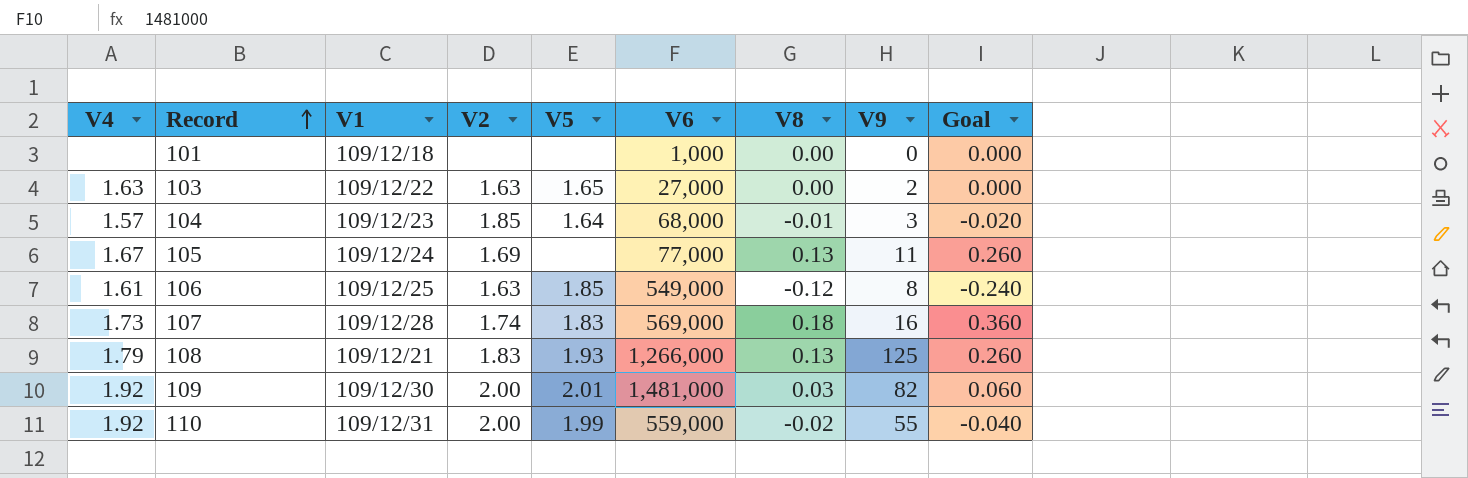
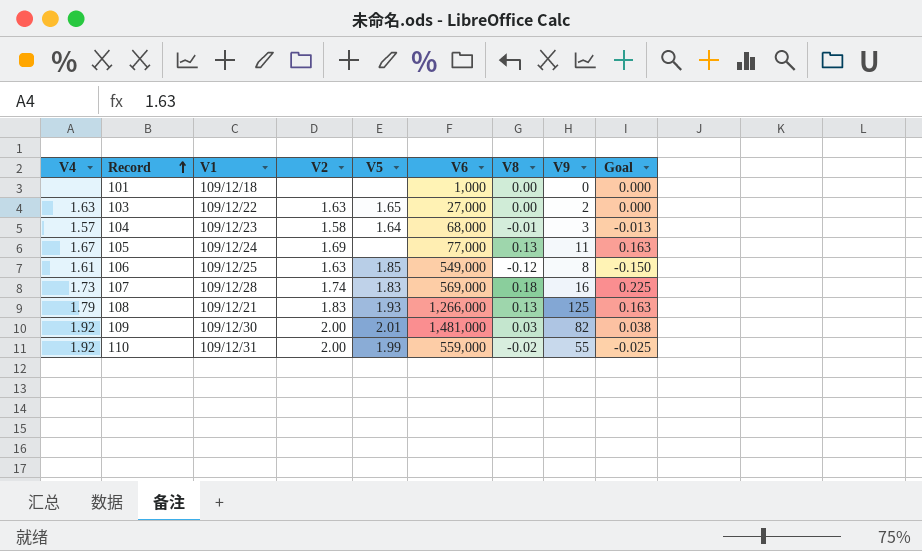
column Goal | formula: [V8] * 2 -> [V8] * 1.25
104 | V2: 1.85 -> 1.58

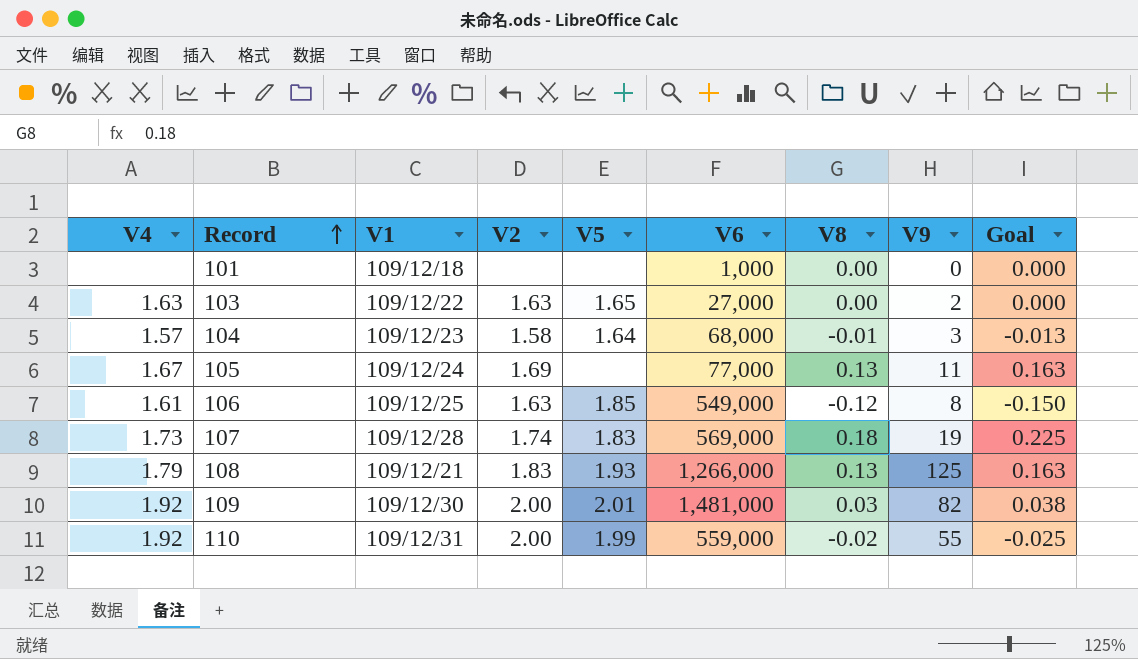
107 | V9: 16 -> 19

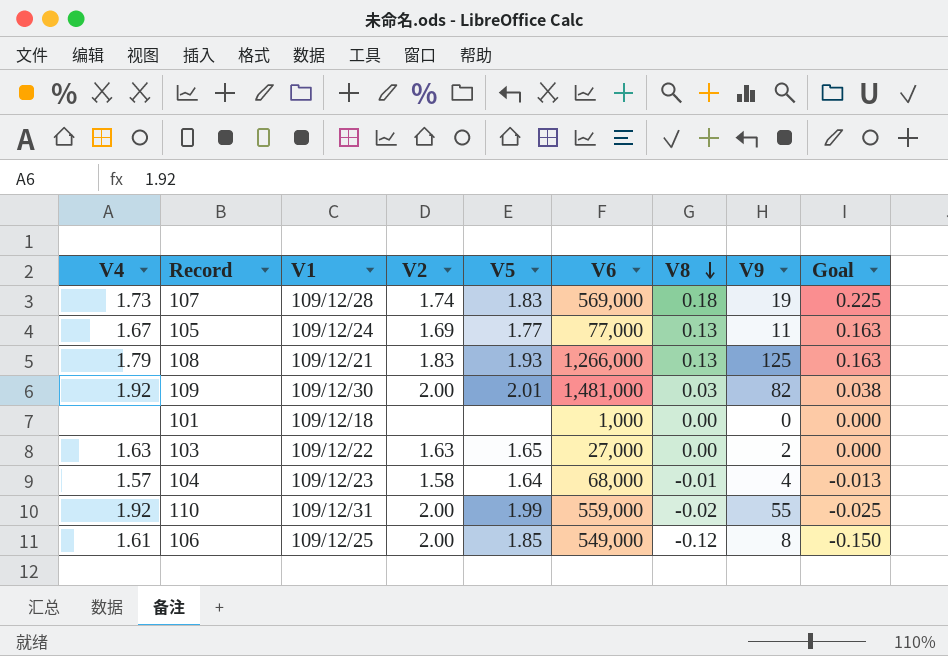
row order: Record ascending -> V8 descending
105 | V5: none -> 1.77
104 | V9: 3 -> 4
106 | V2: 1.63 -> 2.00

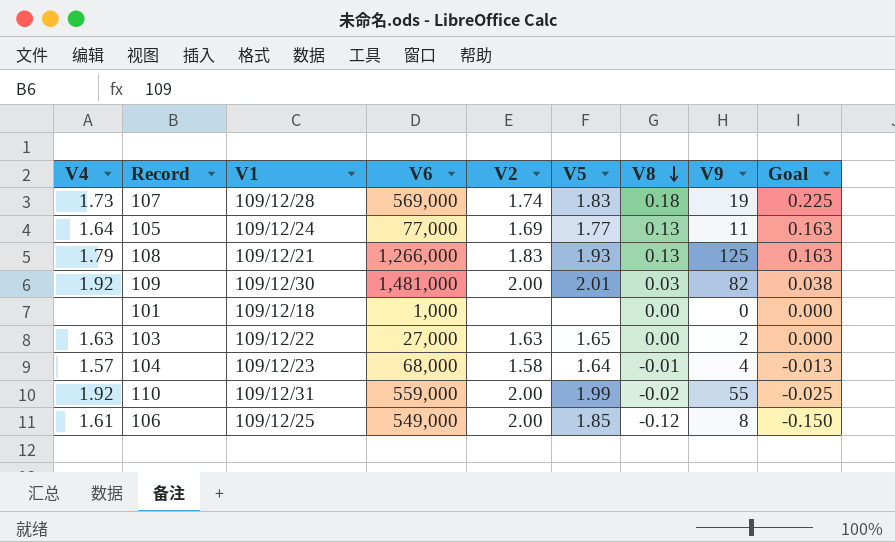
column V6 | position: 6 -> 4
105 | V4: 1.67 -> 1.64

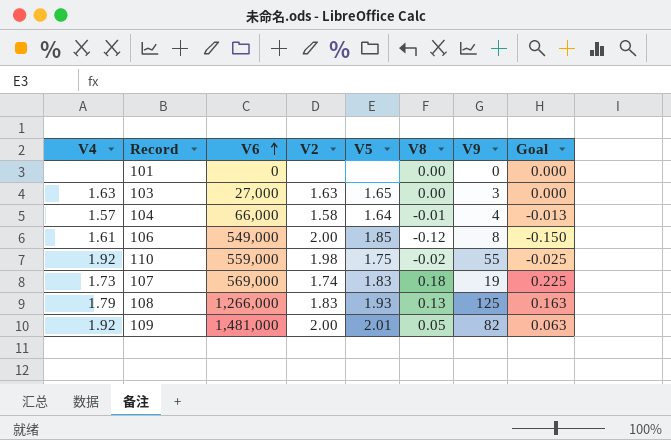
row order: V8 descending -> V6 ascending
column V1 | position: 3 -> none
row 105: 1.64 | 109/12/24 | 77,000 | 1.69 | 1.77 | 0.13 | 11 | 0.163 -> none
101 | V6: 1,000 -> 0
103 | V9: 2 -> 3
104 | V6: 68,000 -> 66,000
110 | V2: 2.00 -> 1.98
110 | V5: 1.99 -> 1.75
109 | V8: 0.03 -> 0.05
109 | Goal: 0.038 -> 0.063

